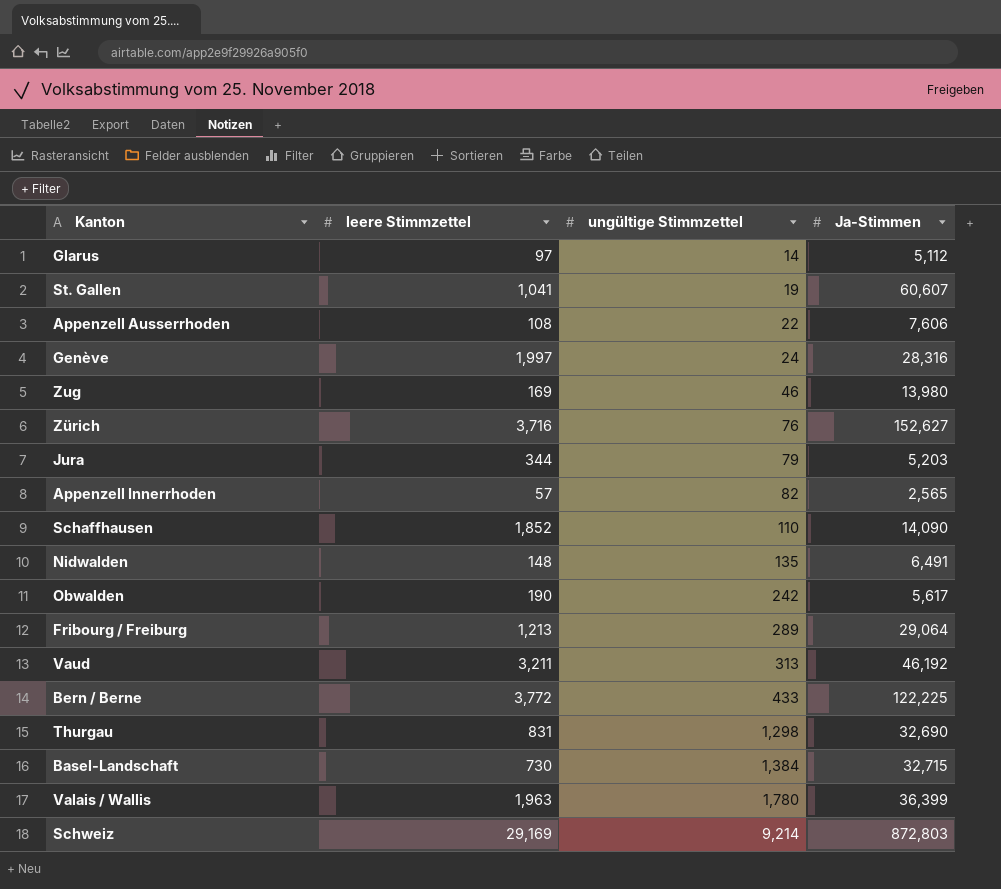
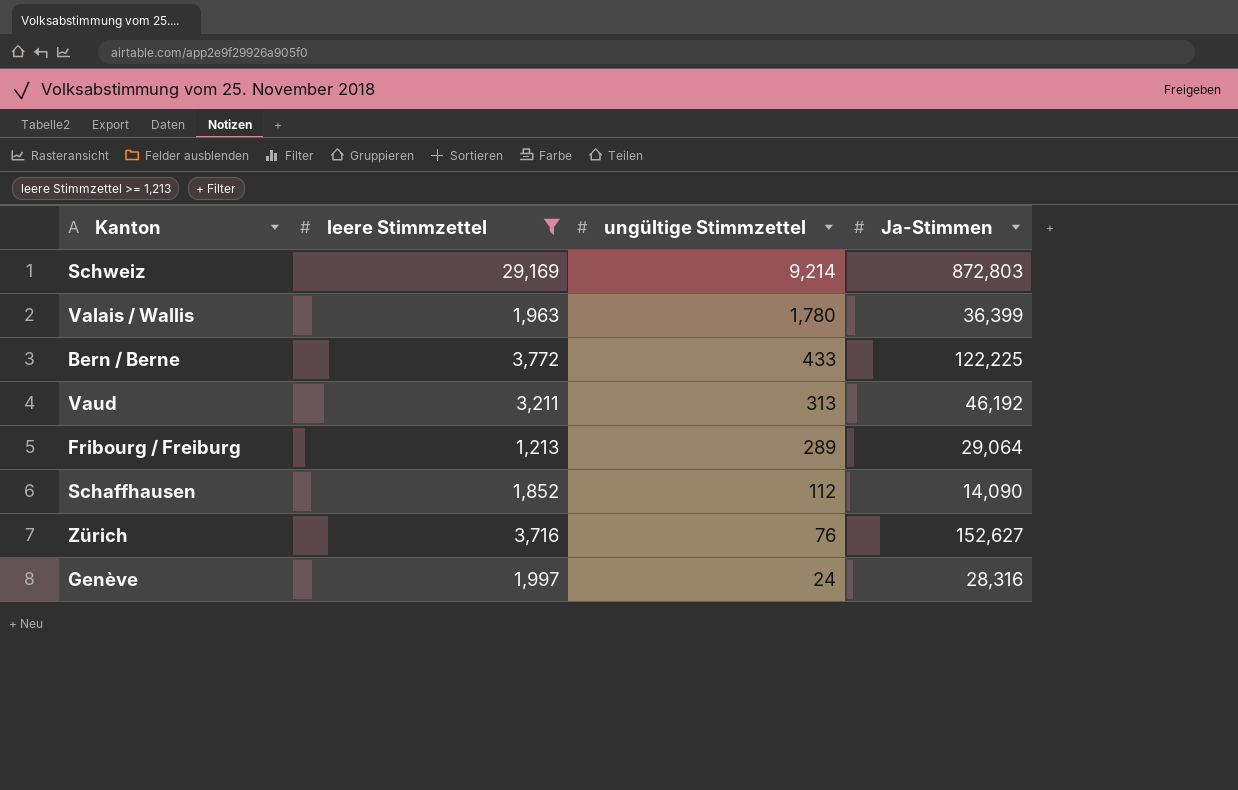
filter: none -> leere Stimmzettel >= 1,213
row order: ungültige Stimmzettel ascending -> ungültige Stimmzettel descending
Schaffhausen | ungültige Stimmzettel: 110 -> 112

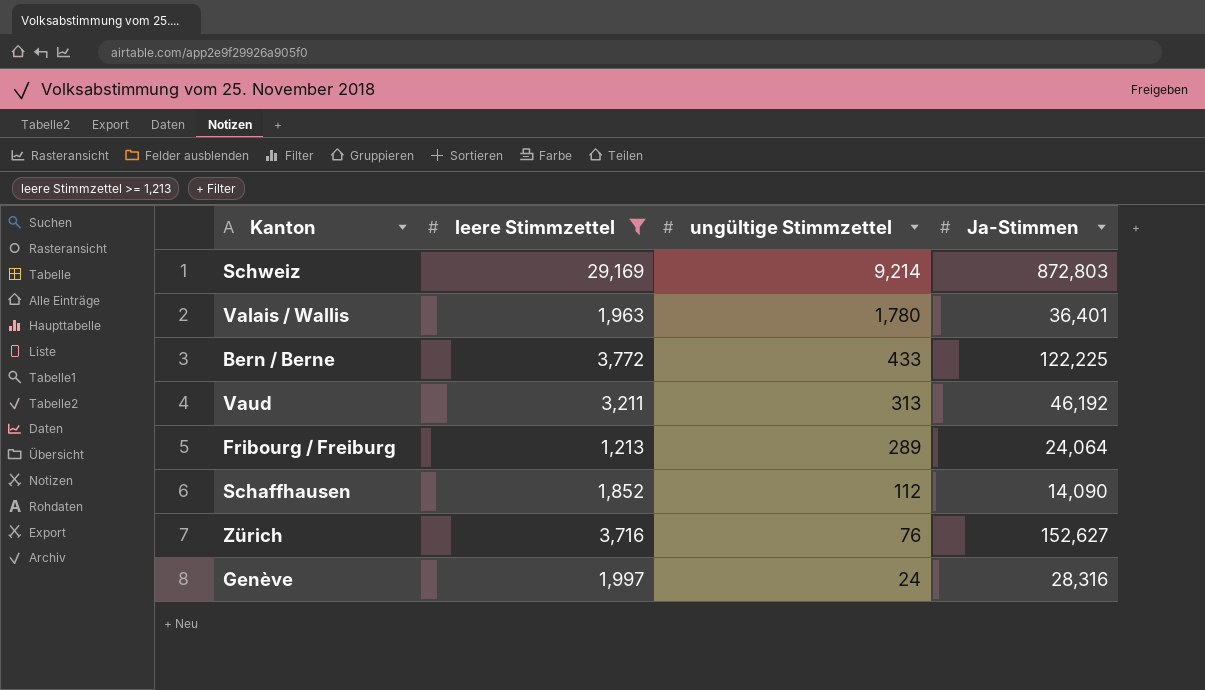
Valais / Wallis | Ja-Stimmen: 36,399 -> 36,401
Fribourg / Freiburg | Ja-Stimmen: 29,064 -> 24,064

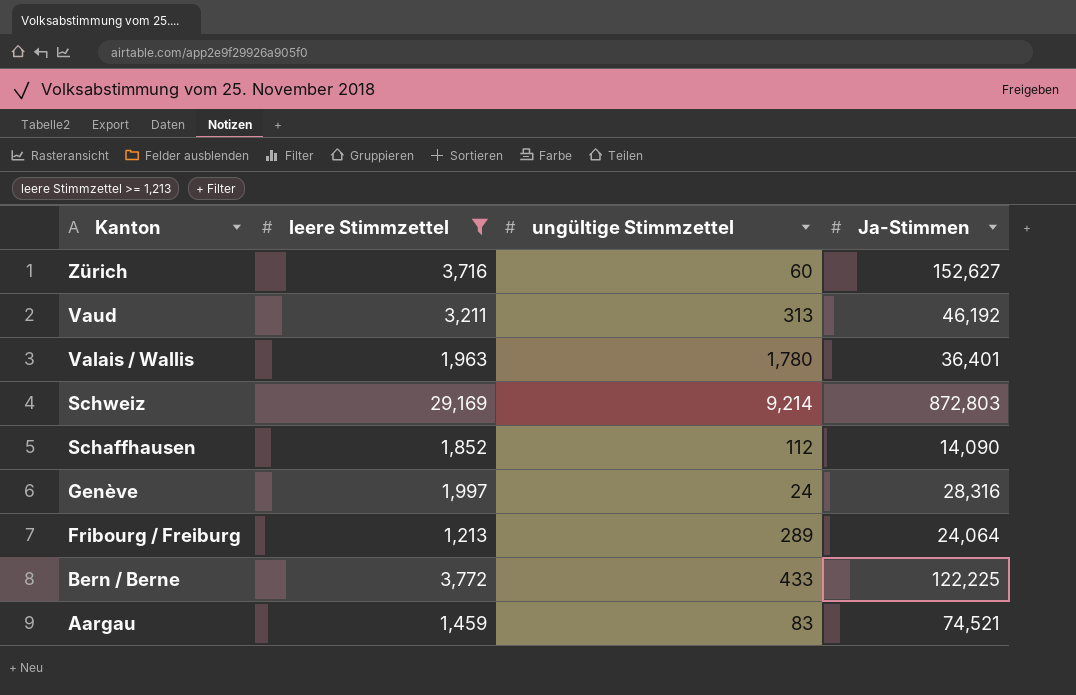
row order: ungültige Stimmzettel descending -> Kanton descending
Zürich | ungültige Stimmzettel: 76 -> 60
row Aargau: none -> 1,459 | 83 | 74,521

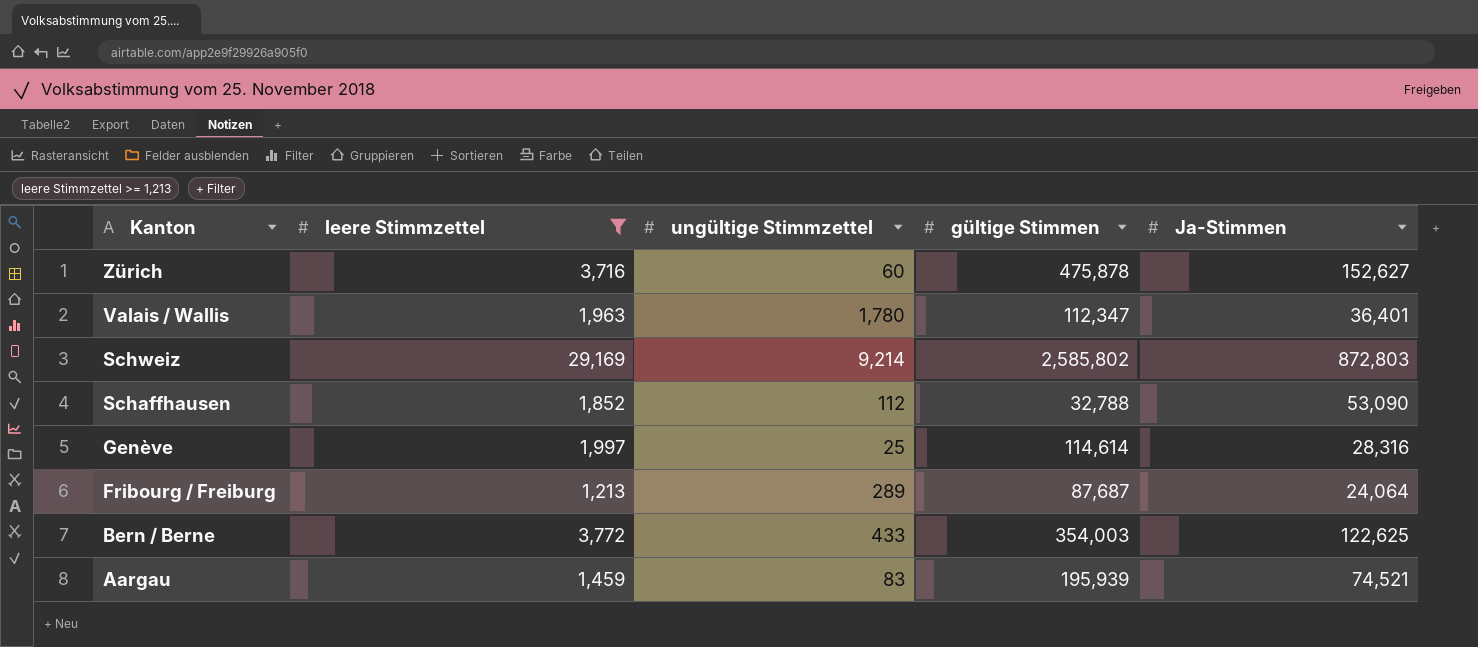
column gültige Stimmen | position: none -> 4
row Vaud: 3,211 | 313 | 46,192 -> none
Schaffhausen | Ja-Stimmen: 14,090 -> 53,090
Genève | ungültige Stimmzettel: 24 -> 25
Bern / Berne | Ja-Stimmen: 122,225 -> 122,625

